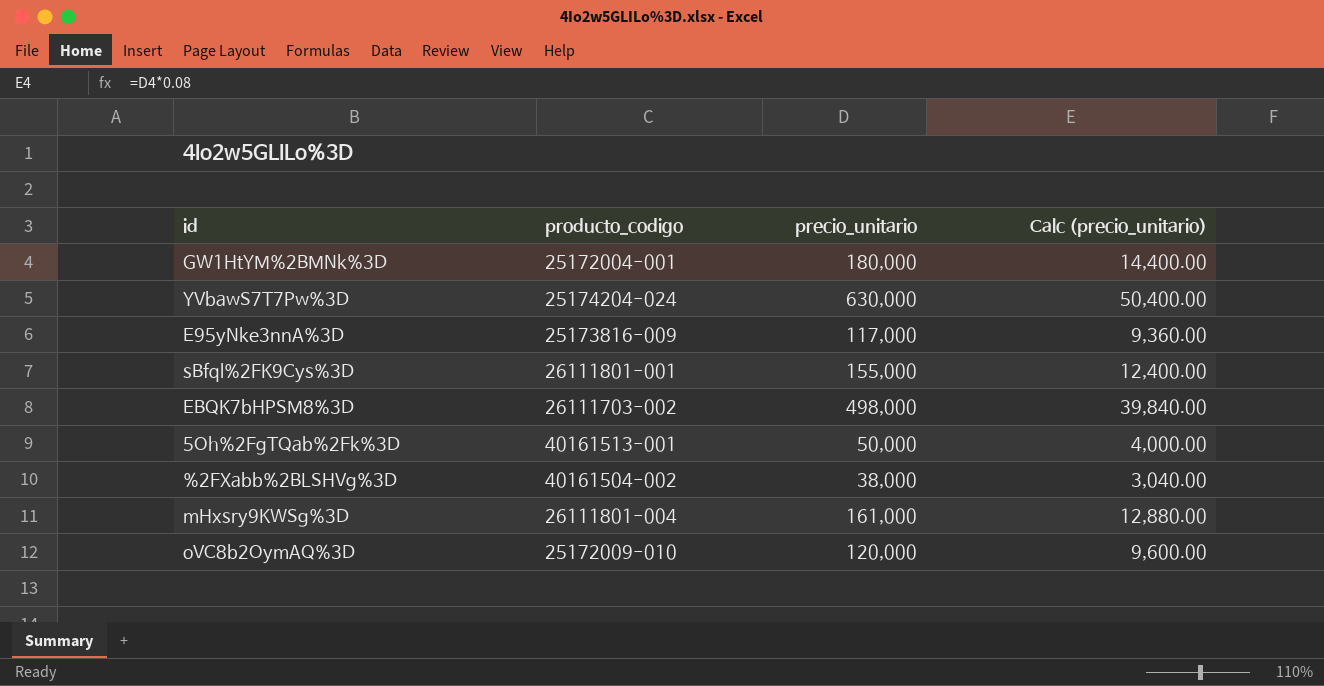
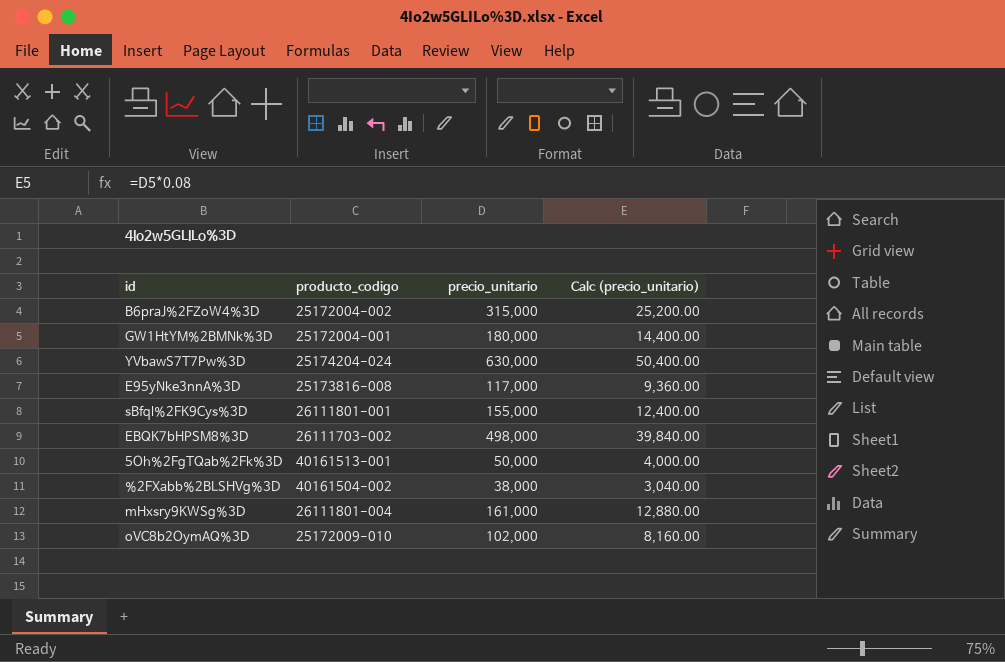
row B6praJ%2FZoW4%3D: none -> 25172004-002 | 315,000 | 25,200.00
E95yNke3nnA%3D | producto_codigo: 25173816-009 -> 25173816-008
oVC8b2OymAQ%3D | precio_unitario: 120,000 -> 102,000
oVC8b2OymAQ%3D | Calc (precio_unitario): 9,600.00 -> 8,160.00

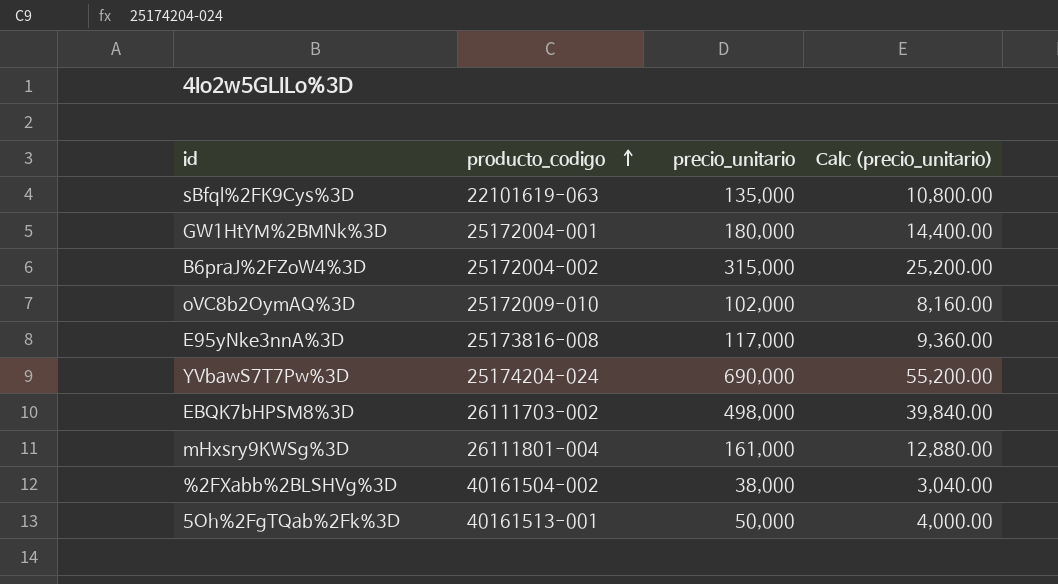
row order: none -> producto_codigo ascending
sBfql%2FK9Cys%3D | producto_codigo: 26111801-001 -> 22101619-063
sBfql%2FK9Cys%3D | precio_unitario: 155,000 -> 135,000
sBfql%2FK9Cys%3D | Calc (precio_unitario): 12,400.00 -> 10,800.00
YVbawS7T7Pw%3D | precio_unitario: 630,000 -> 690,000
YVbawS7T7Pw%3D | Calc (precio_unitario): 50,400.00 -> 55,200.00

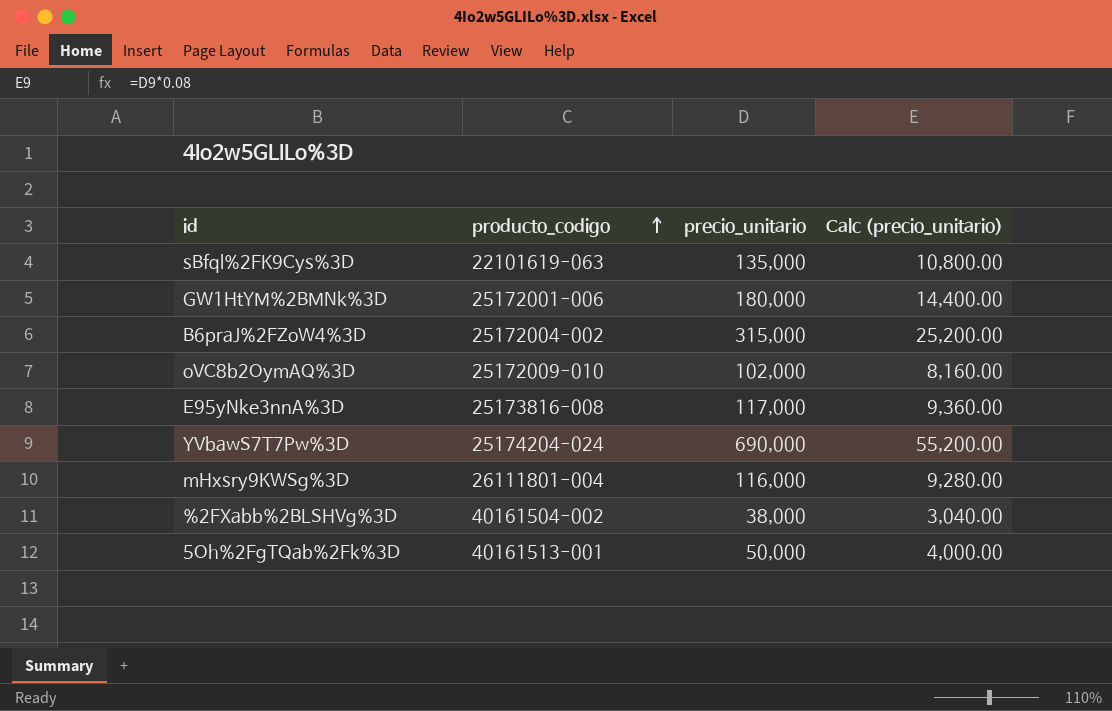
row EBQK7bHPSM8%3D: 26111703-002 | 498,000 | 39,840.00 -> none
GW1HtYM%2BMNk%3D | producto_codigo: 25172004-001 -> 25172001-006
mHxsry9KWSg%3D | precio_unitario: 161,000 -> 116,000
mHxsry9KWSg%3D | Calc (precio_unitario): 12,880.00 -> 9,280.00

